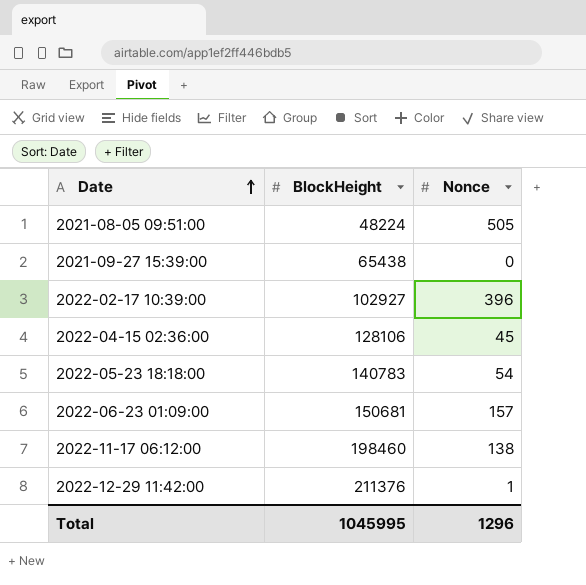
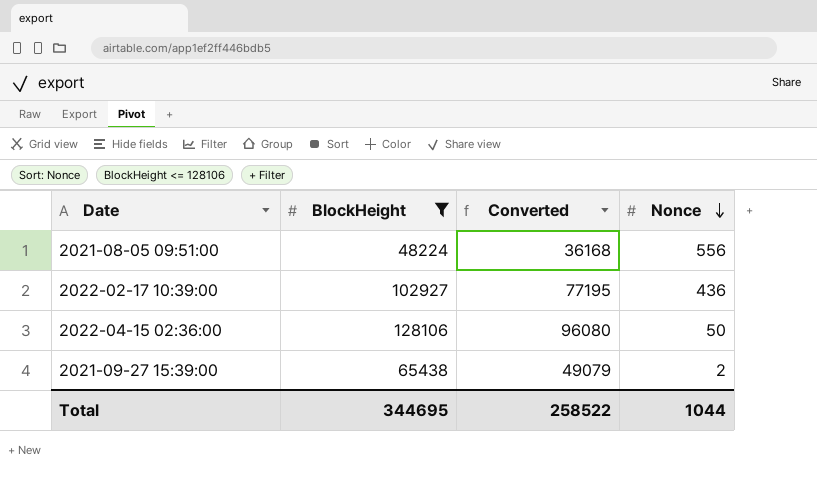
filter: none -> BlockHeight <= 128106
row order: Date ascending -> Nonce descending
column Converted | formula: none -> [BlockHeight] * 0.75
2021-08-05 09:51:00 | Nonce: 505 -> 556
2022-02-17 10:39:00 | Nonce: 396 -> 436
2022-04-15 02:36:00 | Nonce: 45 -> 50
2021-09-27 15:39:00 | Nonce: 0 -> 2
Total | BlockHeight: 1045995 -> 344695
Total | Nonce: 1296 -> 1044

